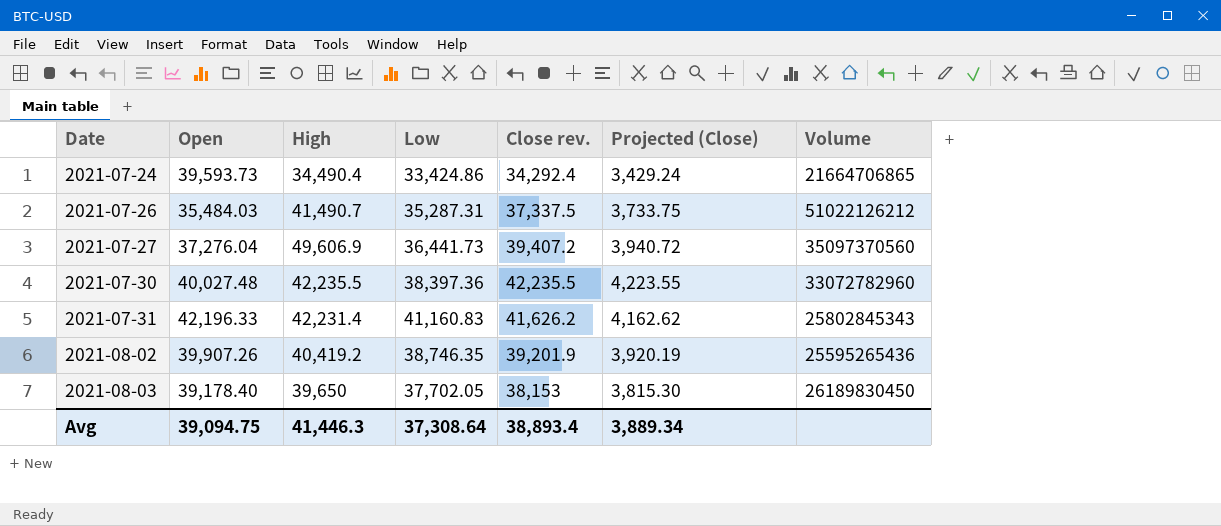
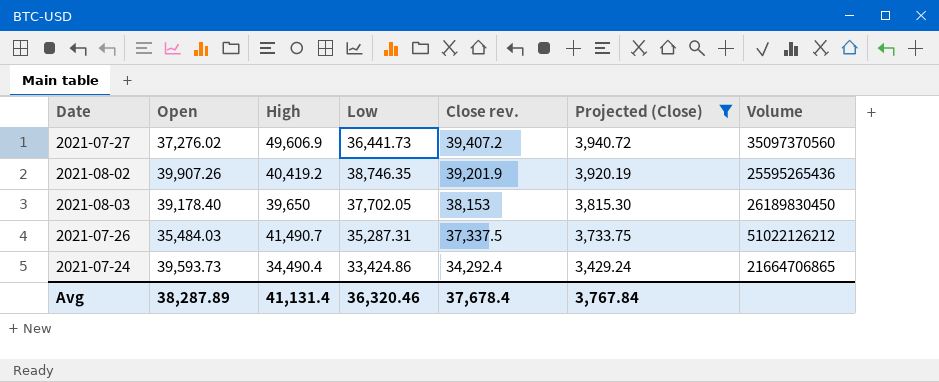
filter: none -> Projected (Close) <= 3,940.72
row order: Date ascending -> Close rev. descending
2021-07-27 | Open: 37,276.04 -> 37,276.02
Avg | Open: 39,094.75 -> 38,287.89
Avg | High: 41,446.3 -> 41,131.4
Avg | Low: 37,308.64 -> 36,320.46
Avg | Close rev.: 38,893.4 -> 37,678.4
Avg | Projected (Close): 3,889.34 -> 3,767.84

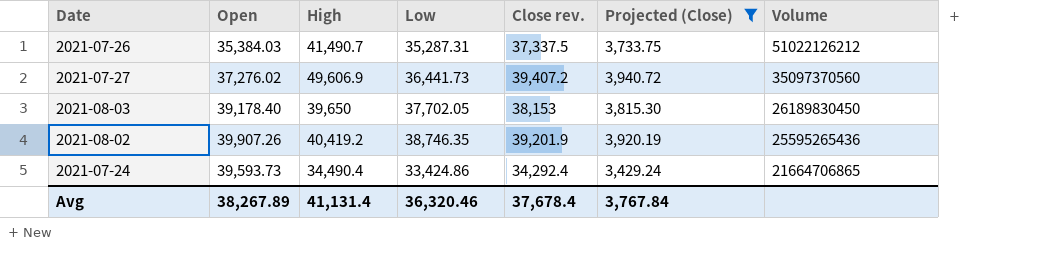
row order: Close rev. descending -> Volume descending
2021-07-26 | Open: 35,484.03 -> 35,384.03
Avg | Open: 38,287.89 -> 38,267.89

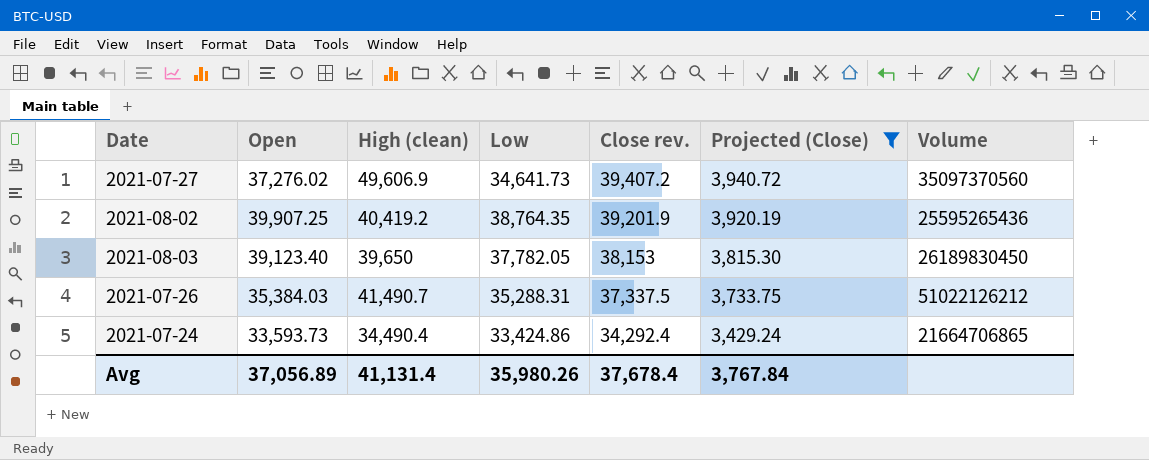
row order: Volume descending -> Close rev. descending
column name: High -> High (clean)
2021-07-27 | Low: 36,441.73 -> 34,641.73
2021-08-02 | Open: 39,907.26 -> 39,907.25
2021-08-02 | Low: 38,746.35 -> 38,764.35
2021-08-03 | Open: 39,178.40 -> 39,123.40
2021-08-03 | Low: 37,702.05 -> 37,782.05
2021-07-26 | Low: 35,287.31 -> 35,288.31
2021-07-24 | Open: 39,593.73 -> 33,593.73
Avg | Open: 38,267.89 -> 37,056.89
Avg | Low: 36,320.46 -> 35,980.26

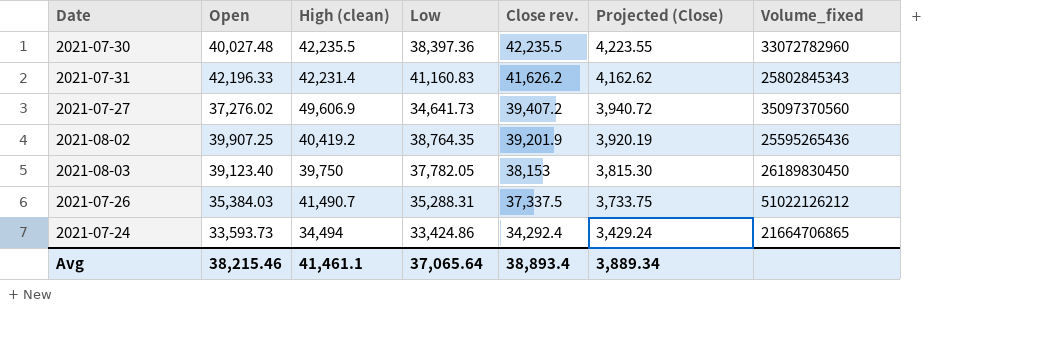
filter: Projected (Close) <= 3,940.72 -> none
column name: Volume -> Volume_fixed
2021-08-03 | High (clean): 39,650 -> 39,750
2021-07-24 | High (clean): 34,490.4 -> 34,494
Avg | Open: 37,056.89 -> 38,215.46
Avg | High (clean): 41,131.4 -> 41,461.1
Avg | Low: 35,980.26 -> 37,065.64
Avg | Close rev.: 37,678.4 -> 38,893.4
Avg | Projected (Close): 3,767.84 -> 3,889.34

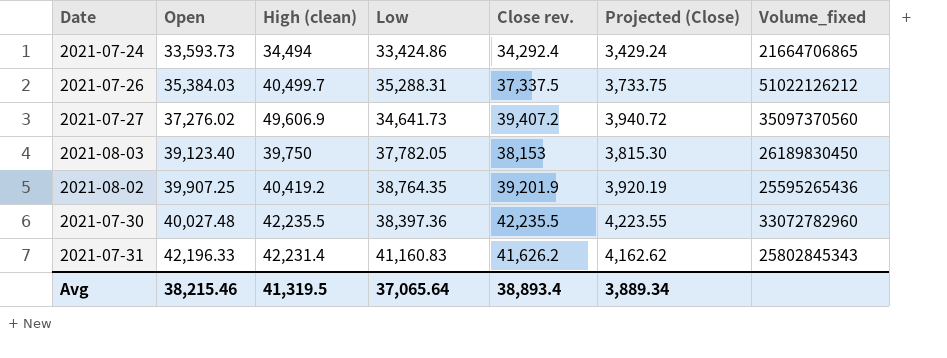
row order: Close rev. descending -> Open ascending
2021-07-26 | High (clean): 41,490.7 -> 40,499.7
Avg | High (clean): 41,461.1 -> 41,319.5

